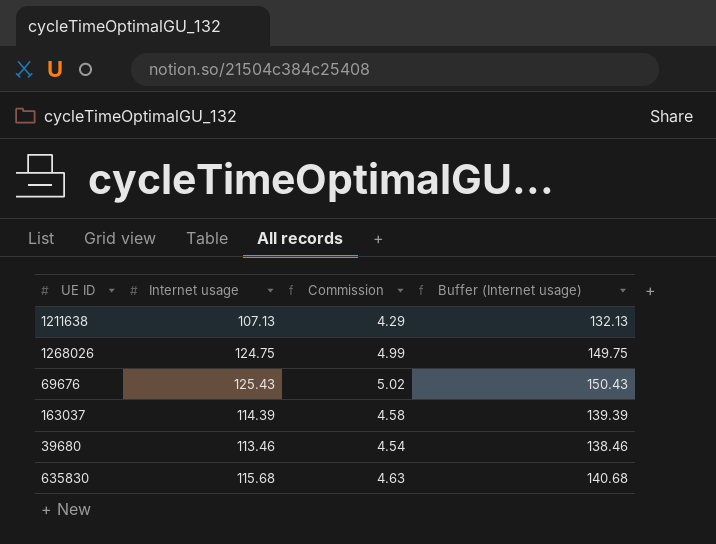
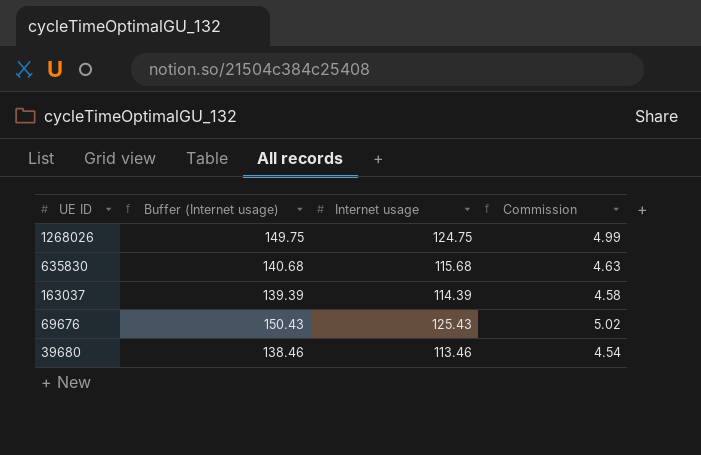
row order: none -> UE ID descending
column Buffer (Internet usage) | position: 4 -> 2
row 1211638: 107.13 | 4.29 | 132.13 -> none

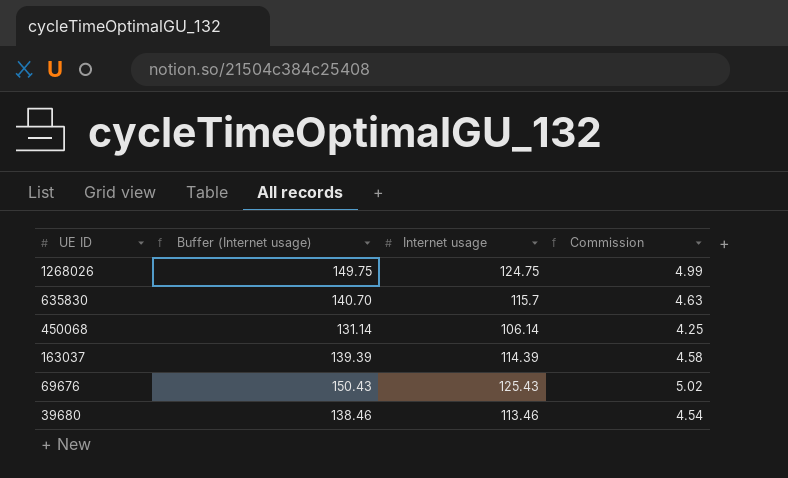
635830 | Buffer (Internet usage): 140.68 -> 140.70
635830 | Internet usage: 115.68 -> 115.7
row 450068: none -> 131.14 | 106.14 | 4.25

